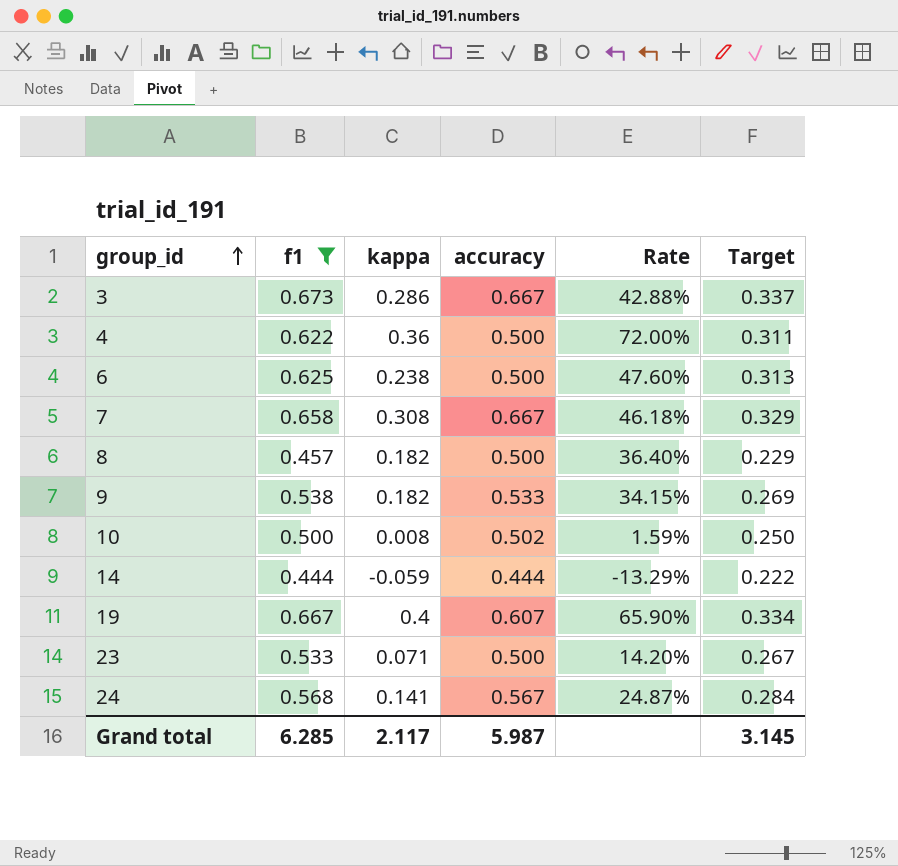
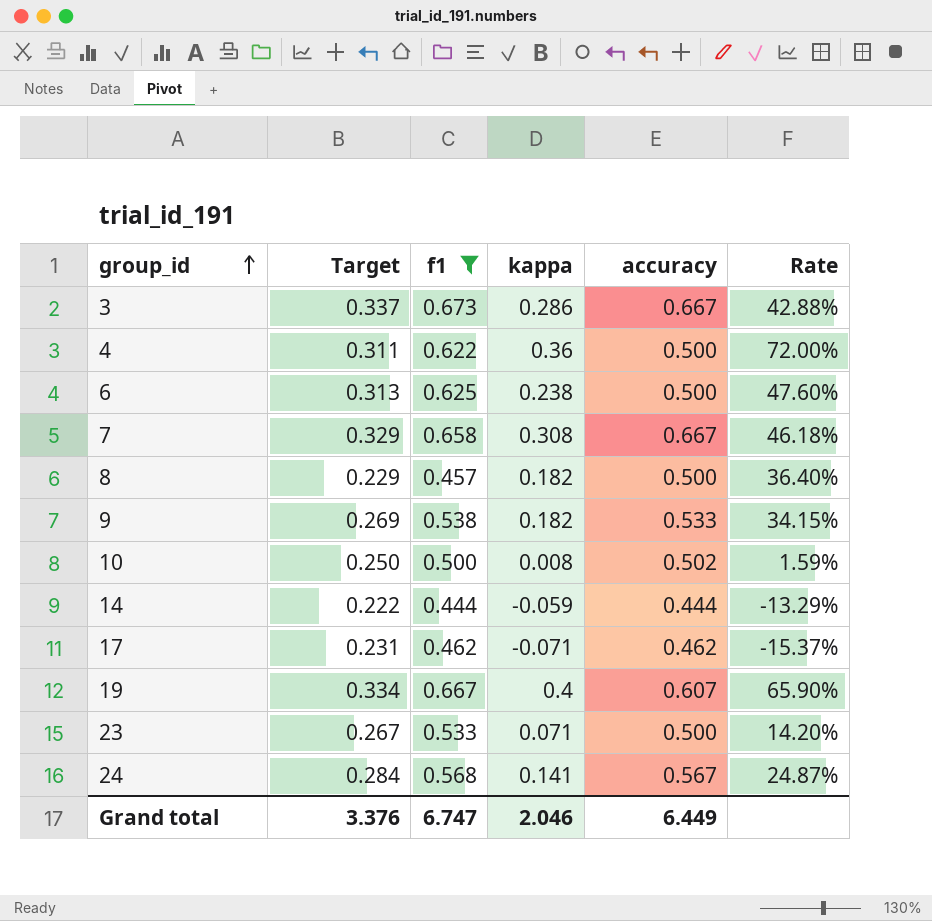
column Target | position: 6 -> 2
row 17: none -> 0.231 | 0.462 | -0.071 | 0.462 | -15.37%
Grand total | Target: 3.145 -> 3.376
Grand total | f1: 6.285 -> 6.747
Grand total | kappa: 2.117 -> 2.046
Grand total | accuracy: 5.987 -> 6.449

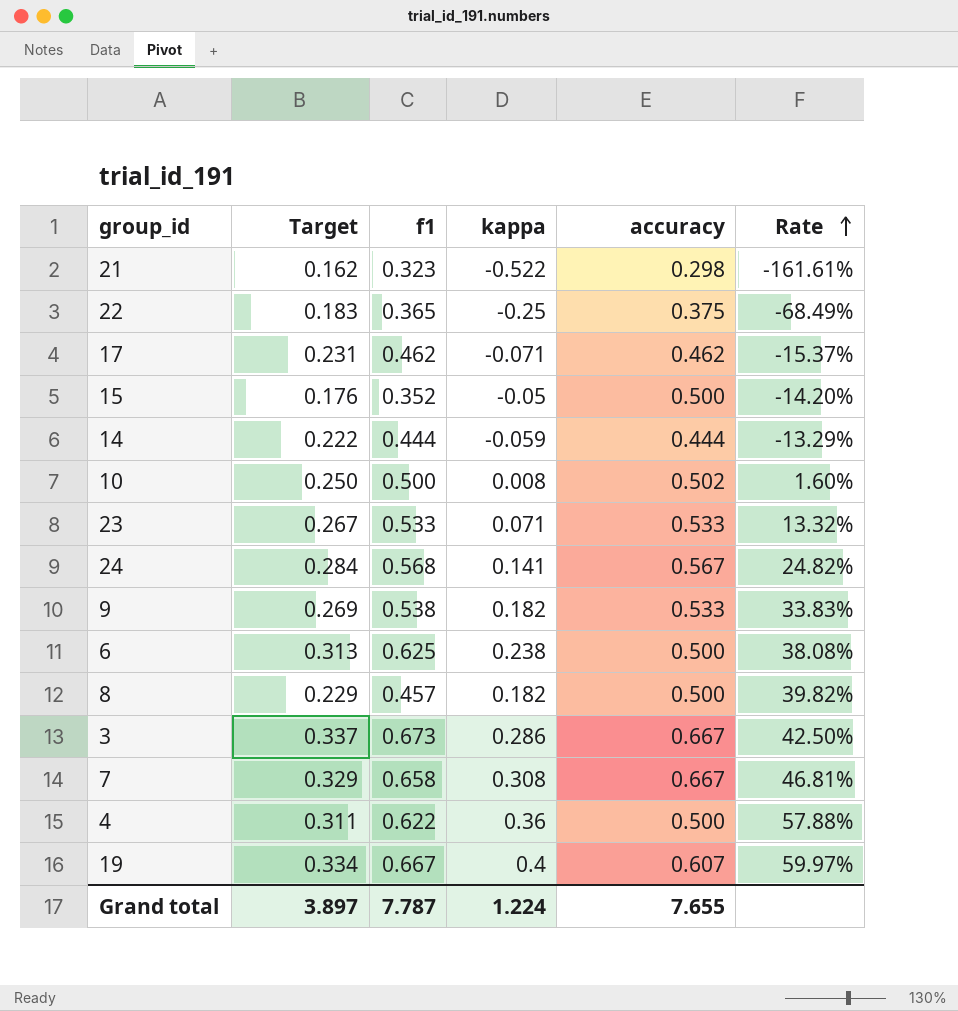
filter: f1 >= 0.444 -> none
row order: group_id ascending -> Rate ascending
column Rate | formula: [kappa] / [accuracy] -> [kappa] / [f1]
23 | accuracy: 0.500 -> 0.533
Grand total | Target: 3.376 -> 3.897
Grand total | f1: 6.747 -> 7.787
Grand total | kappa: 2.046 -> 1.224
Grand total | accuracy: 6.449 -> 7.655

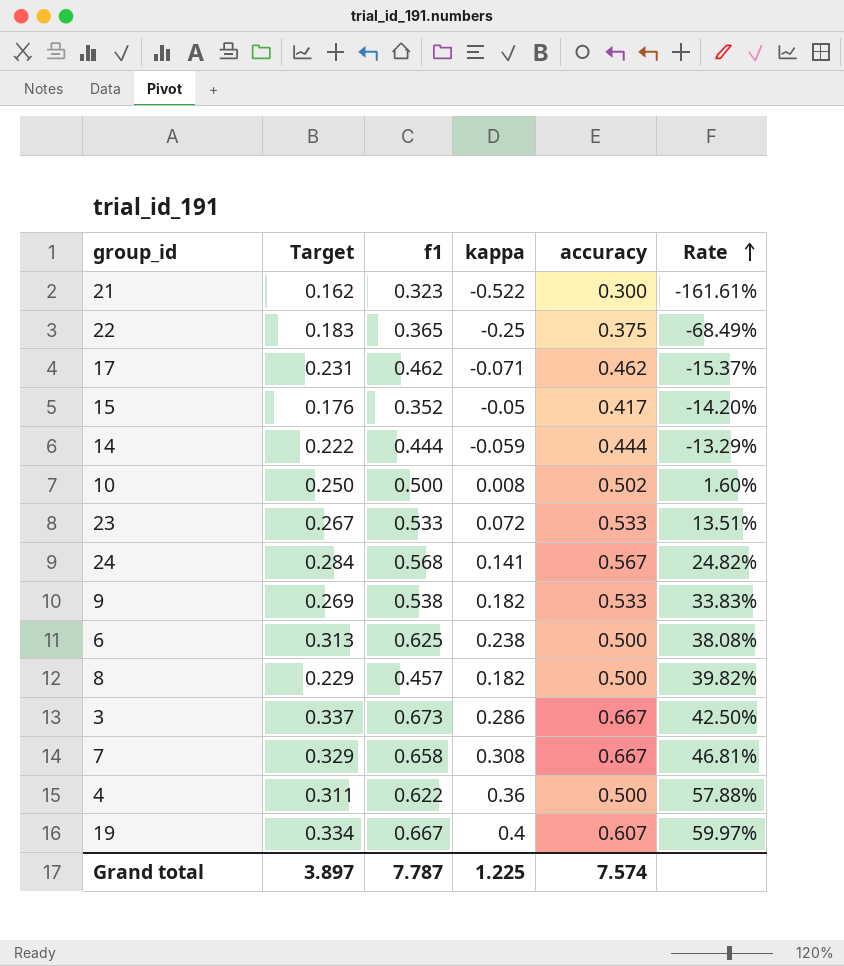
21 | accuracy: 0.298 -> 0.300
15 | accuracy: 0.500 -> 0.417
23 | kappa: 0.071 -> 0.072
23 | Rate: 13.32% -> 13.51%
Grand total | kappa: 1.224 -> 1.225
Grand total | accuracy: 7.655 -> 7.574

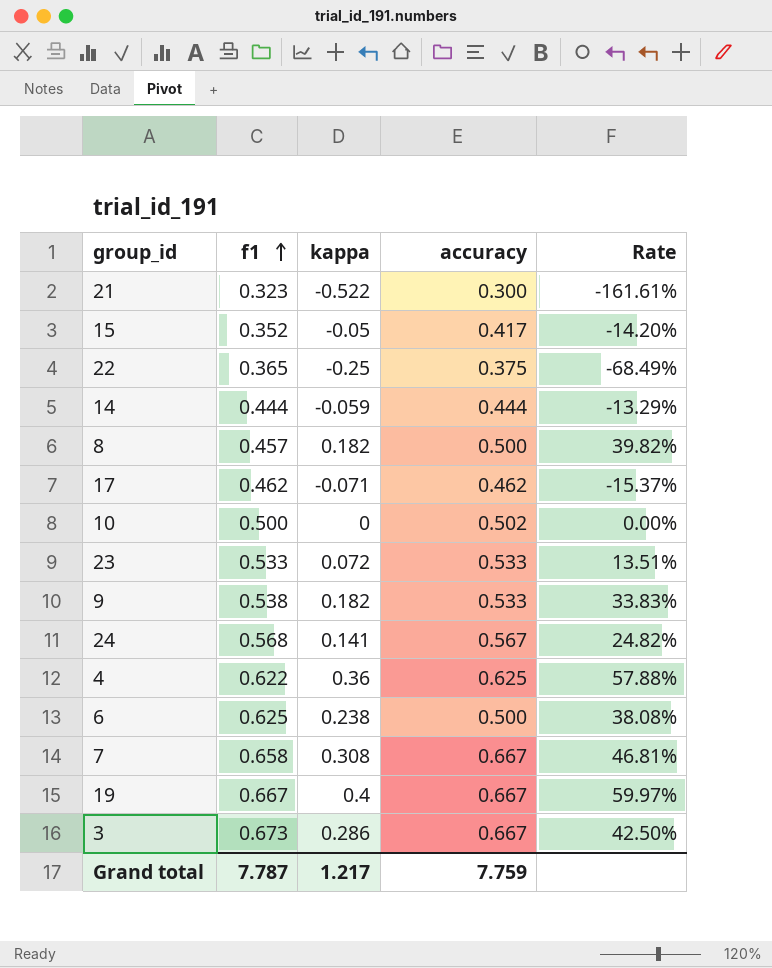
row order: Rate ascending -> f1 ascending
column Target | formula: [f1] * 0.5 -> none
10 | kappa: 0.008 -> 0
10 | Rate: 1.60% -> 0.00%
4 | accuracy: 0.500 -> 0.625
19 | accuracy: 0.607 -> 0.667
Grand total | kappa: 1.225 -> 1.217
Grand total | accuracy: 7.574 -> 7.759

